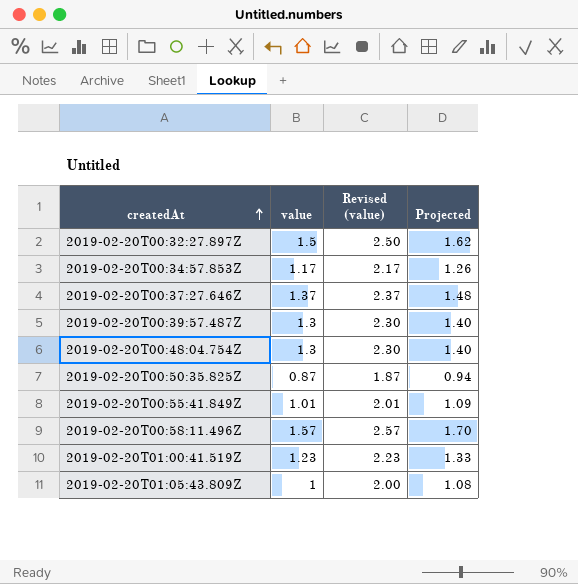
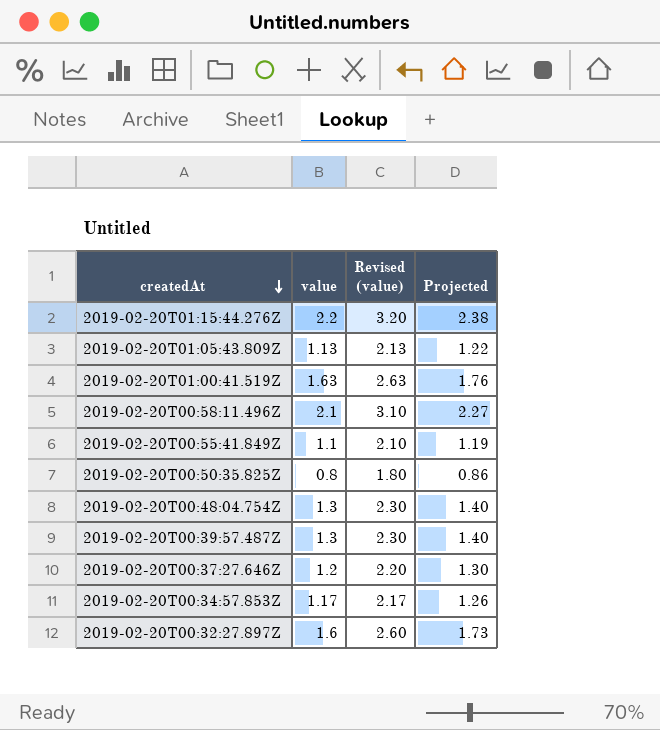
row order: createdAt ascending -> createdAt descending
row 2019-02-20T01:15:44.276Z: none -> 2.2 | 3.20 | 2.38
2019-02-20T01:05:43.809Z | value: 1 -> 1.13
2019-02-20T01:05:43.809Z | Revised (value): 2.00 -> 2.13
2019-02-20T01:05:43.809Z | Projected: 1.08 -> 1.22
2019-02-20T01:00:41.519Z | value: 1.23 -> 1.63
2019-02-20T01:00:41.519Z | Revised (value): 2.23 -> 2.63
2019-02-20T01:00:41.519Z | Projected: 1.33 -> 1.76
2019-02-20T00:58:11.496Z | value: 1.57 -> 2.1
2019-02-20T00:58:11.496Z | Revised (value): 2.57 -> 3.10
2019-02-20T00:58:11.496Z | Projected: 1.70 -> 2.27
2019-02-20T00:55:41.849Z | value: 1.01 -> 1.1
2019-02-20T00:55:41.849Z | Revised (value): 2.01 -> 2.10
2019-02-20T00:55:41.849Z | Projected: 1.09 -> 1.19
2019-02-20T00:50:35.825Z | value: 0.87 -> 0.8
2019-02-20T00:50:35.825Z | Revised (value): 1.87 -> 1.80
2019-02-20T00:50:35.825Z | Projected: 0.94 -> 0.86
2019-02-20T00:37:27.646Z | value: 1.37 -> 1.2
2019-02-20T00:37:27.646Z | Revised (value): 2.37 -> 2.20
2019-02-20T00:37:27.646Z | Projected: 1.48 -> 1.30
2019-02-20T00:32:27.897Z | value: 1.5 -> 1.6
2019-02-20T00:32:27.897Z | Revised (value): 2.50 -> 2.60
2019-02-20T00:32:27.897Z | Projected: 1.62 -> 1.73

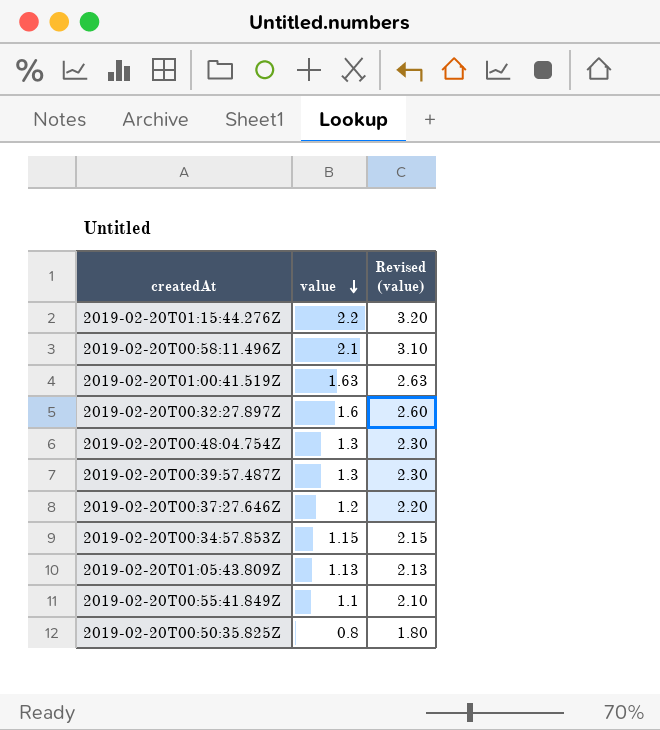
row order: createdAt descending -> value descending
column Projected | formula: [value] * 1.08 -> none
2019-02-20T00:34:57.853Z | value: 1.17 -> 1.15
2019-02-20T00:34:57.853Z | Revised (value): 2.17 -> 2.15

